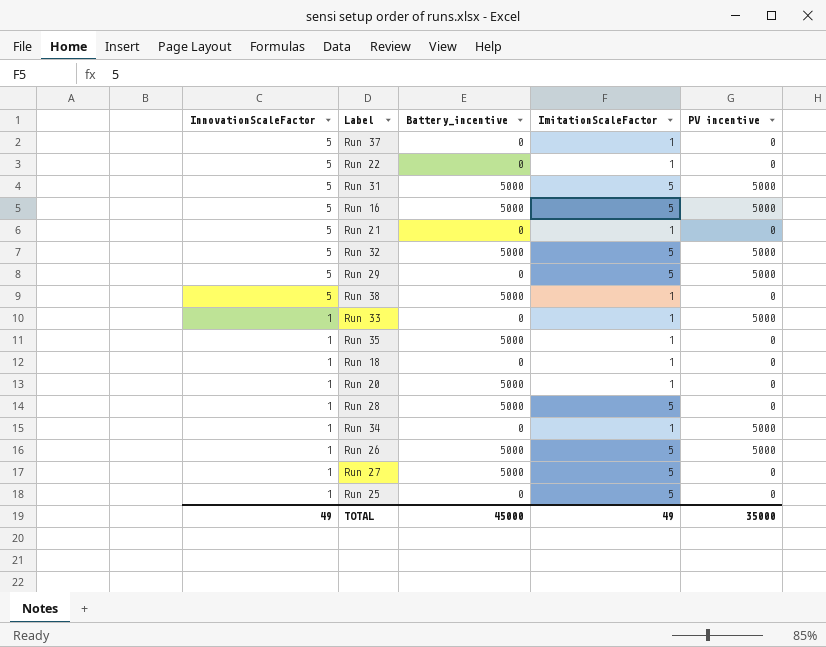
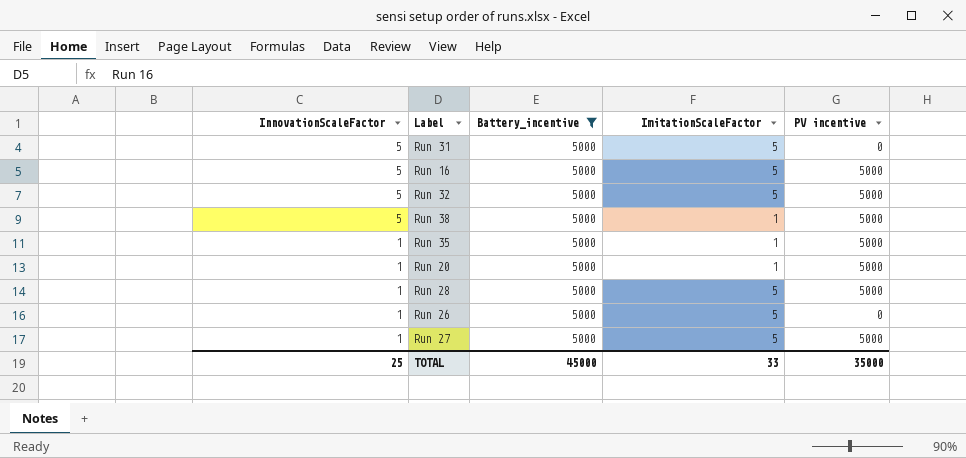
filter: none -> Battery_incentive = 5000
Run 31 | PV incentive: 5000 -> 0
Run 38 | PV incentive: 0 -> 5000
Run 35 | PV incentive: 0 -> 5000
Run 20 | PV incentive: 0 -> 5000
Run 28 | PV incentive: 0 -> 5000
Run 26 | PV incentive: 5000 -> 0
Run 27 | PV incentive: 0 -> 5000
TOTAL | InnovationScaleFactor: 49 -> 25
TOTAL | ImitationScaleFactor: 49 -> 33

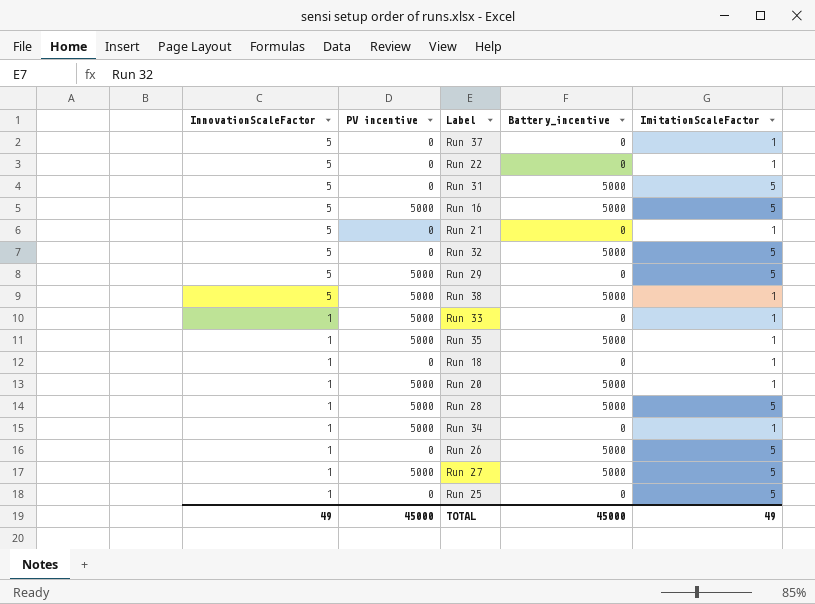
filter: Battery_incentive = 5000 -> none
column PV incentive | position: 5 -> 2
Run 32 | PV incentive: 5000 -> 0
TOTAL | InnovationScaleFactor: 25 -> 49
TOTAL | PV incentive: 35000 -> 45000
TOTAL | ImitationScaleFactor: 33 -> 49

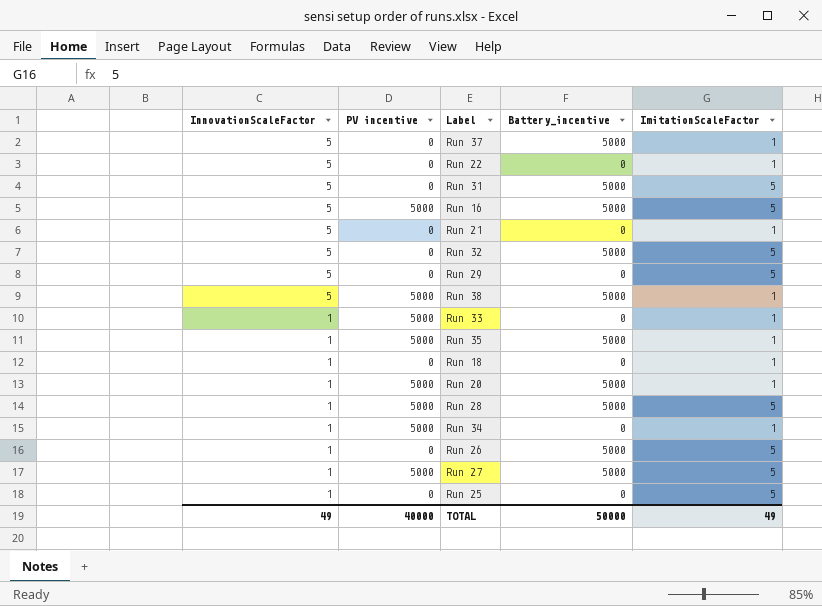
Run 37 | Battery_incentive: 0 -> 5000
Run 29 | PV incentive: 5000 -> 0
TOTAL | PV incentive: 45000 -> 40000
TOTAL | Battery_incentive: 45000 -> 50000

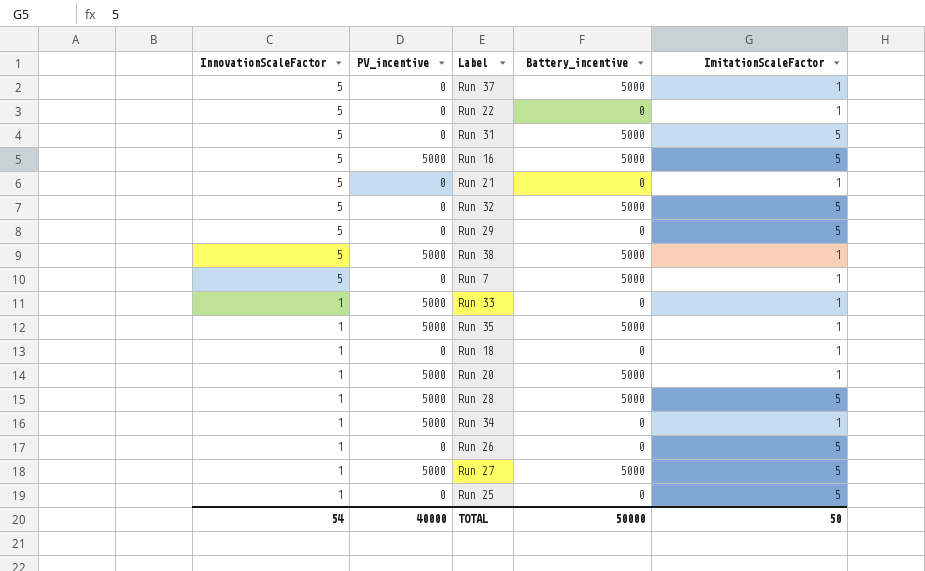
column name: PV incentive -> PV_incentive
row Run 7: none -> 5 | 0 | 5000 | 1
Run 26 | Battery_incentive: 5000 -> 0
TOTAL | InnovationScaleFactor: 49 -> 54
TOTAL | ImitationScaleFactor: 49 -> 50

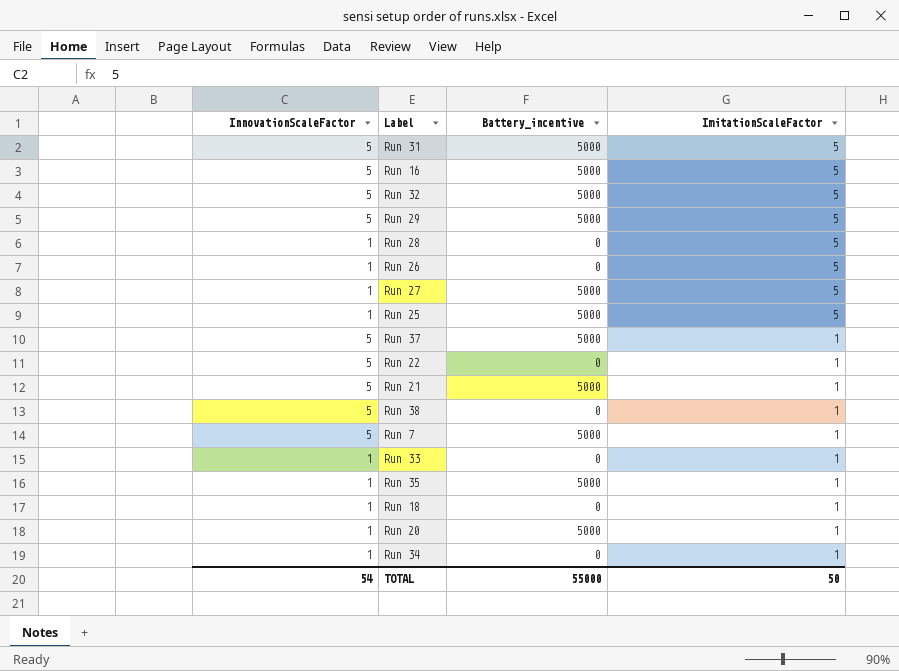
row order: InnovationScaleFactor descending -> ImitationScaleFactor descending
column PV_incentive | position: 2 -> none
Run 29 | Battery_incentive: 0 -> 5000
Run 28 | Battery_incentive: 5000 -> 0
Run 25 | Battery_incentive: 0 -> 5000
Run 21 | Battery_incentive: 0 -> 5000
Run 38 | Battery_incentive: 5000 -> 0
TOTAL | Battery_incentive: 50000 -> 55000

